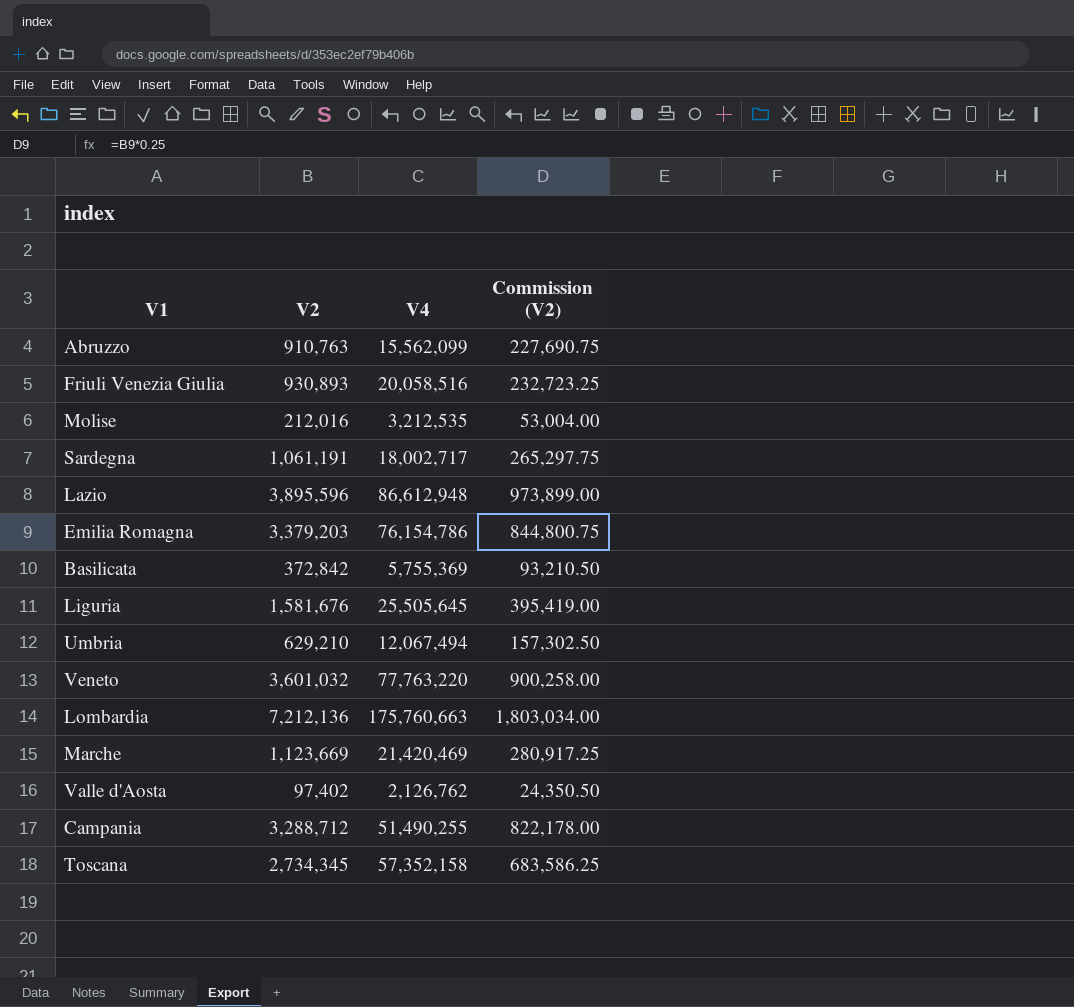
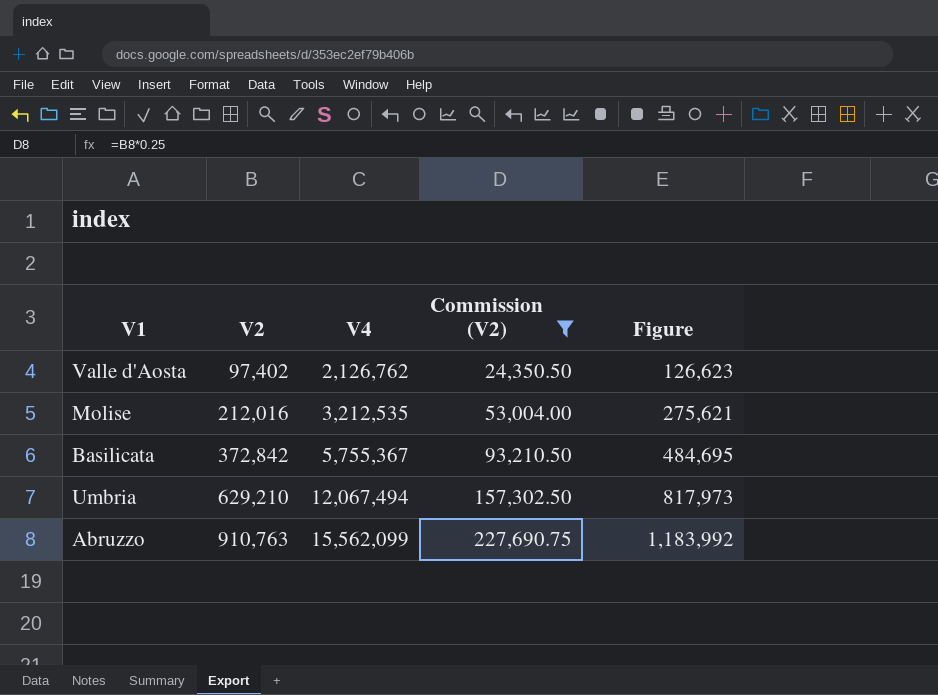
filter: none -> Commission (V2) <= 227,690.75
row order: none -> V2 ascending
column Figure | formula: none -> [V2] * 1.3
Basilicata | V4: 5,755,369 -> 5,755,367

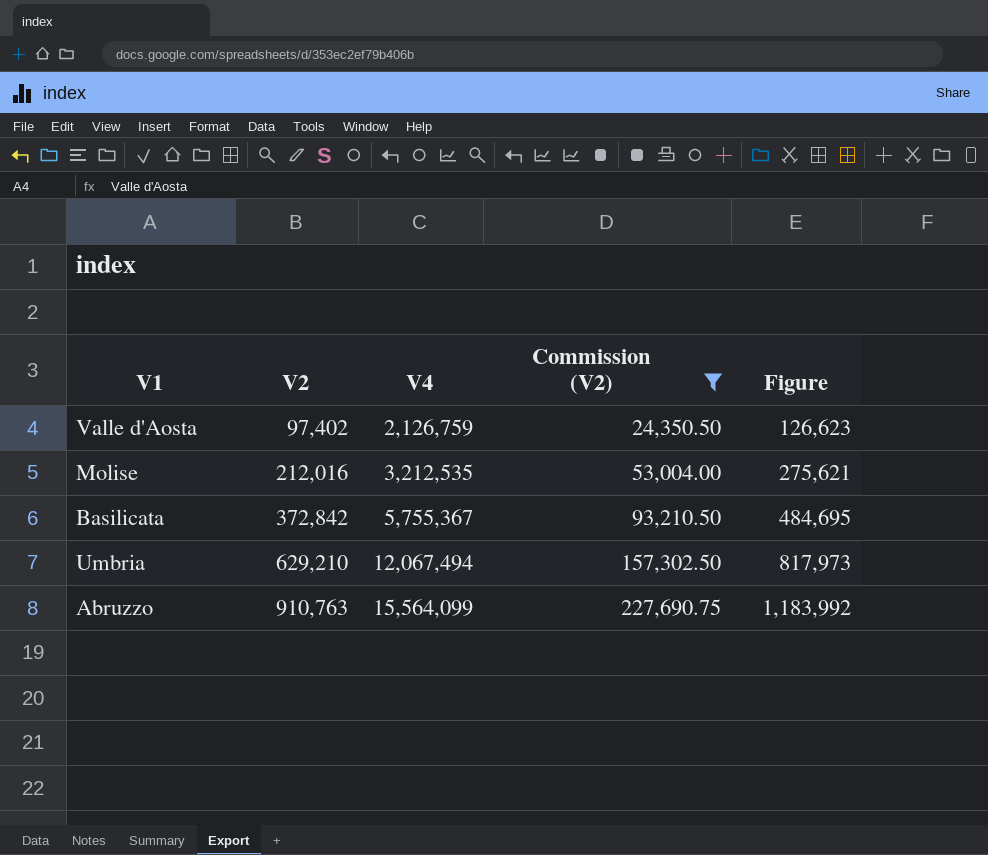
Valle d'Aosta | V4: 2,126,762 -> 2,126,759
Abruzzo | V4: 15,562,099 -> 15,564,099

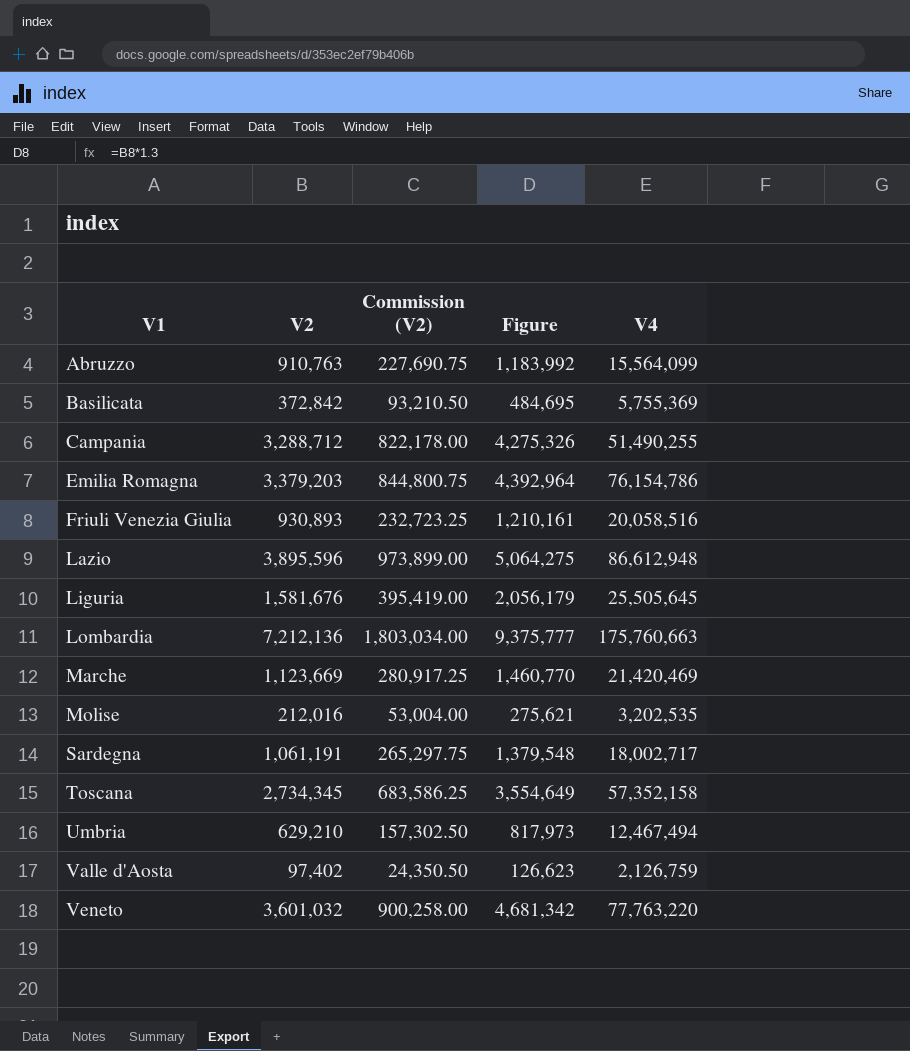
filter: Commission (V2) <= 227,690.75 -> none
row order: V2 ascending -> V1 ascending
column V4 | position: 3 -> 5
Basilicata | V4: 5,755,367 -> 5,755,369
Molise | V4: 3,212,535 -> 3,202,535
Umbria | V4: 12,067,494 -> 12,467,494

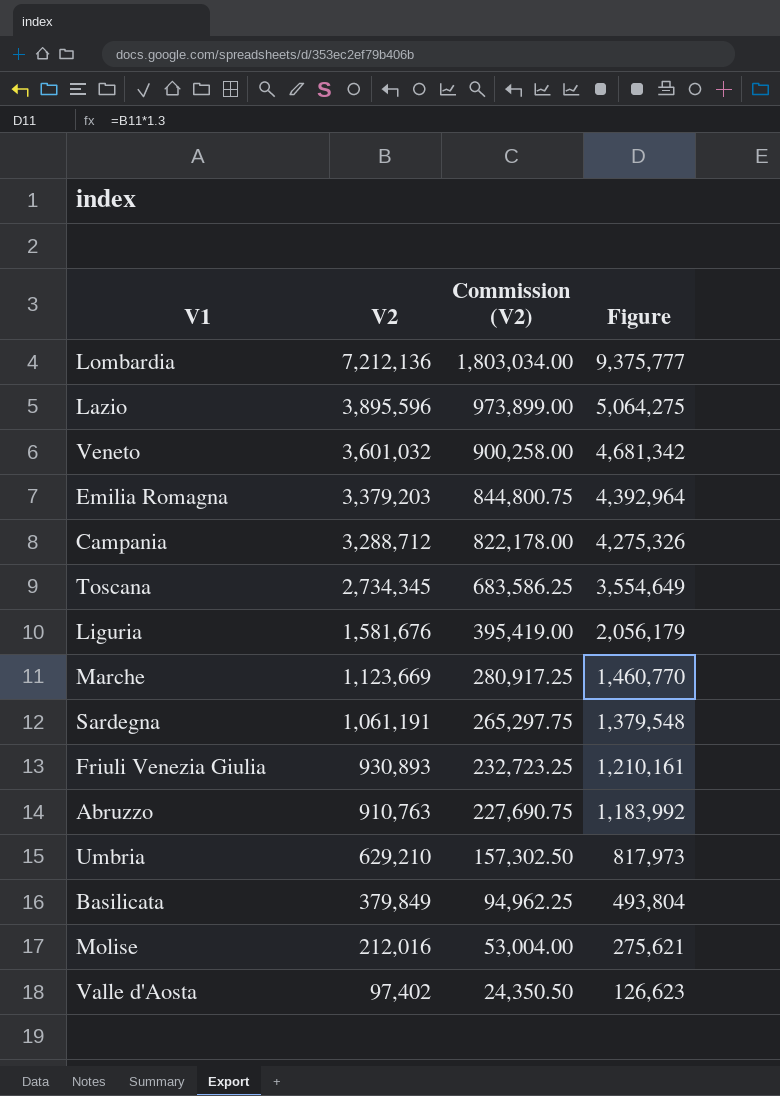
row order: V1 ascending -> V2 descending
column V4 | position: 5 -> none
Basilicata | V2: 372,842 -> 379,849
Basilicata | Commission (V2): 93,210.50 -> 94,962.25
Basilicata | Figure: 484,695 -> 493,804

